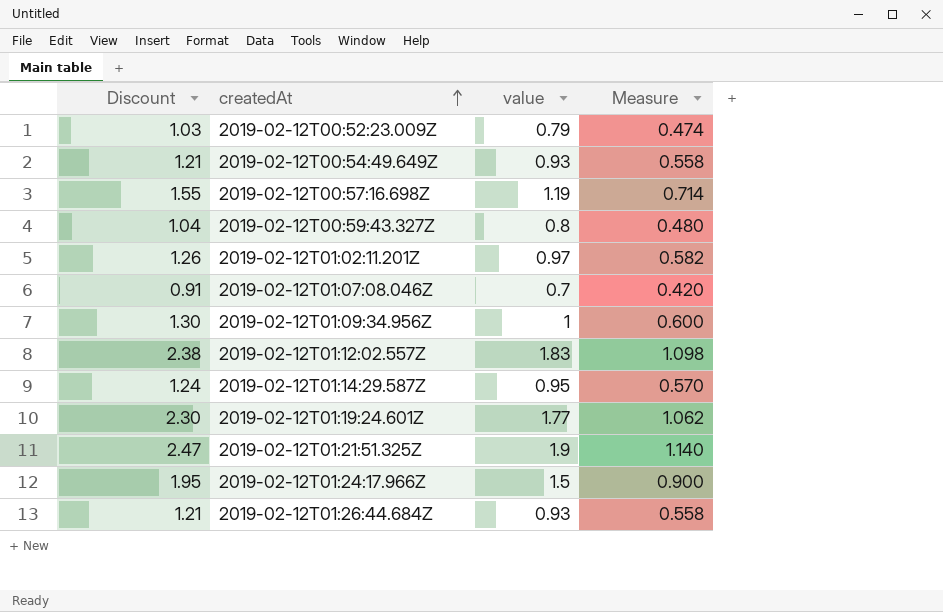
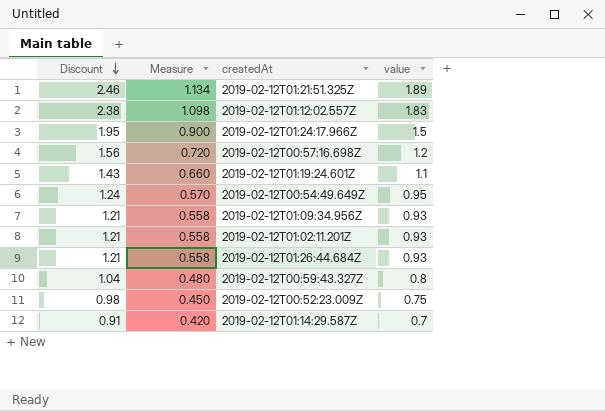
row order: createdAt ascending -> Discount descending
column Measure | position: 4 -> 2
row 2019-02-12T01:07:08.046Z: 0.91 | 0.7 | 0.420 -> none
2019-02-12T01:21:51.325Z | Discount: 2.47 -> 2.46
2019-02-12T01:21:51.325Z | Measure: 1.140 -> 1.134
2019-02-12T01:21:51.325Z | value: 1.9 -> 1.89
2019-02-12T00:57:16.698Z | Discount: 1.55 -> 1.56
2019-02-12T00:57:16.698Z | Measure: 0.714 -> 0.720
2019-02-12T00:57:16.698Z | value: 1.19 -> 1.2
2019-02-12T01:19:24.601Z | Discount: 2.30 -> 1.43
2019-02-12T01:19:24.601Z | Measure: 1.062 -> 0.660
2019-02-12T01:19:24.601Z | value: 1.77 -> 1.1
2019-02-12T00:54:49.649Z | Discount: 1.21 -> 1.24
2019-02-12T00:54:49.649Z | Measure: 0.558 -> 0.570
2019-02-12T00:54:49.649Z | value: 0.93 -> 0.95
2019-02-12T01:09:34.956Z | Discount: 1.30 -> 1.21
2019-02-12T01:09:34.956Z | Measure: 0.600 -> 0.558
2019-02-12T01:09:34.956Z | value: 1 -> 0.93
2019-02-12T01:02:11.201Z | Discount: 1.26 -> 1.21
2019-02-12T01:02:11.201Z | Measure: 0.582 -> 0.558
2019-02-12T01:02:11.201Z | value: 0.97 -> 0.93
2019-02-12T00:52:23.009Z | Discount: 1.03 -> 0.98
2019-02-12T00:52:23.009Z | Measure: 0.474 -> 0.450
2019-02-12T00:52:23.009Z | value: 0.79 -> 0.75
2019-02-12T01:14:29.587Z | Discount: 1.24 -> 0.91
2019-02-12T01:14:29.587Z | Measure: 0.570 -> 0.420
2019-02-12T01:14:29.587Z | value: 0.95 -> 0.7

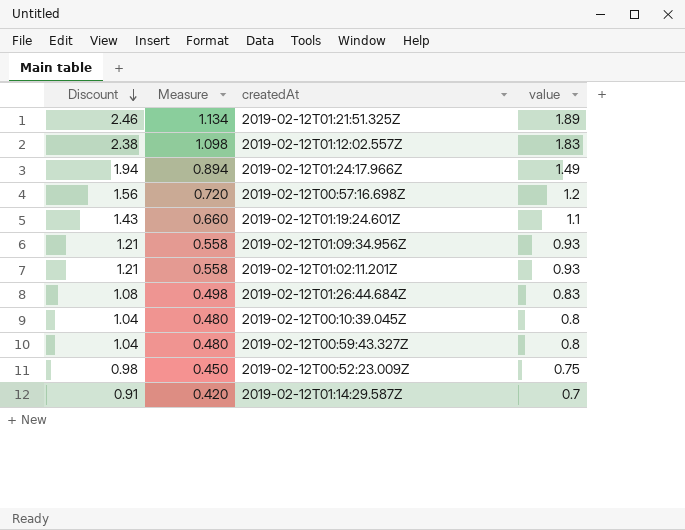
row 2019-02-12T00:54:49.649Z: 1.24 | 0.570 | 0.95 -> none
2019-02-12T01:24:17.966Z | Discount: 1.95 -> 1.94
2019-02-12T01:24:17.966Z | Measure: 0.900 -> 0.894
2019-02-12T01:24:17.966Z | value: 1.5 -> 1.49
2019-02-12T01:26:44.684Z | Discount: 1.21 -> 1.08
2019-02-12T01:26:44.684Z | Measure: 0.558 -> 0.498
2019-02-12T01:26:44.684Z | value: 0.93 -> 0.83
row 2019-02-12T00:10:39.045Z: none -> 1.04 | 0.480 | 0.8

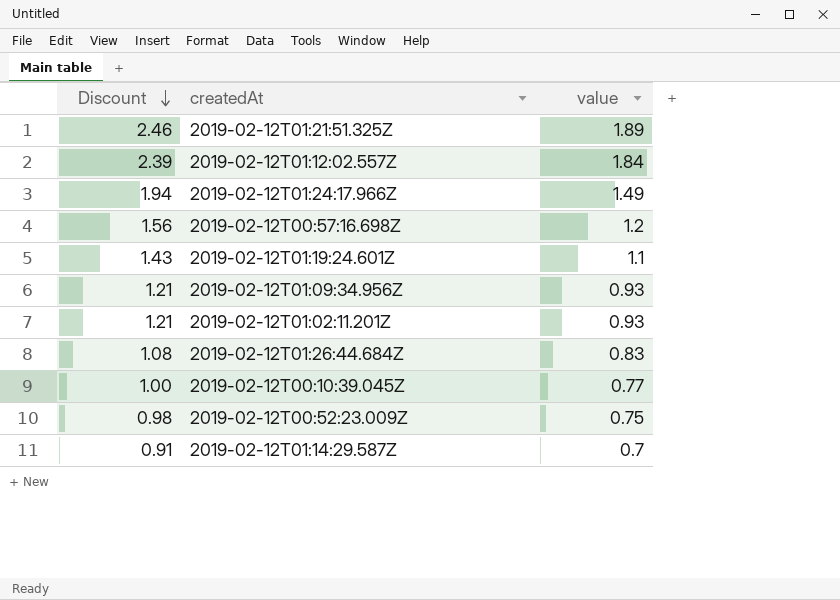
column Measure | formula: [value] * 0.6 -> none
row 2019-02-12T00:59:43.327Z: 1.04 | 0.480 | 0.8 -> none
2019-02-12T01:12:02.557Z | Discount: 2.38 -> 2.39
2019-02-12T01:12:02.557Z | value: 1.83 -> 1.84
2019-02-12T00:10:39.045Z | Discount: 1.04 -> 1.00
2019-02-12T00:10:39.045Z | value: 0.8 -> 0.77

